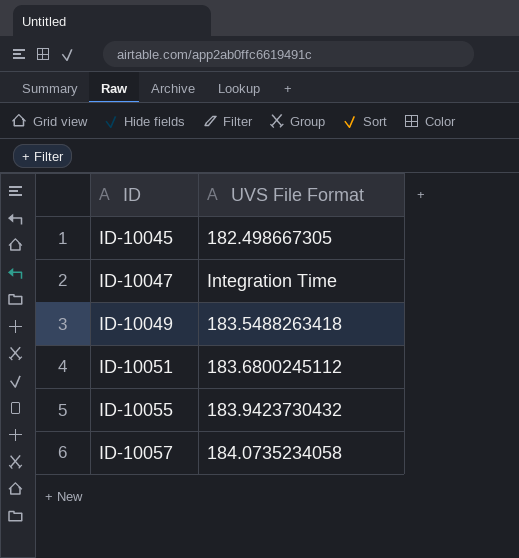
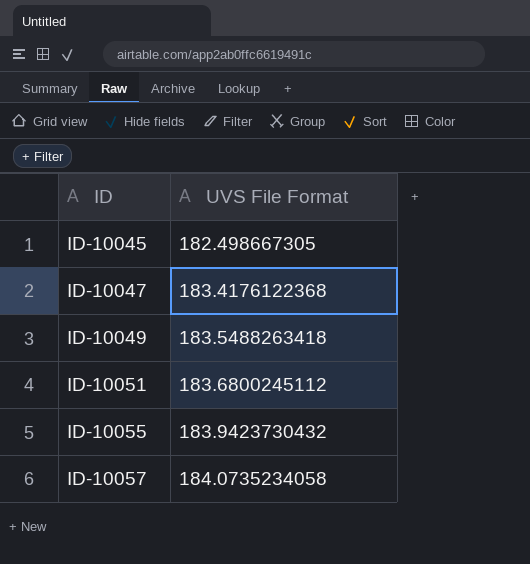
ID-10047 | UVS File Format: Integration Time -> 183.4176122368

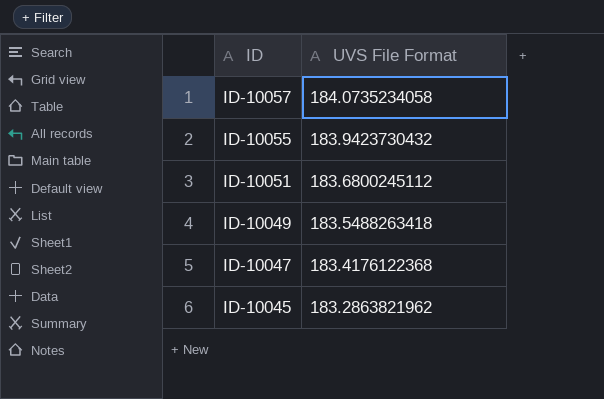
row order: ID ascending -> ID descending
ID-10045 | UVS File Format: 182.498667305 -> 183.2863821962

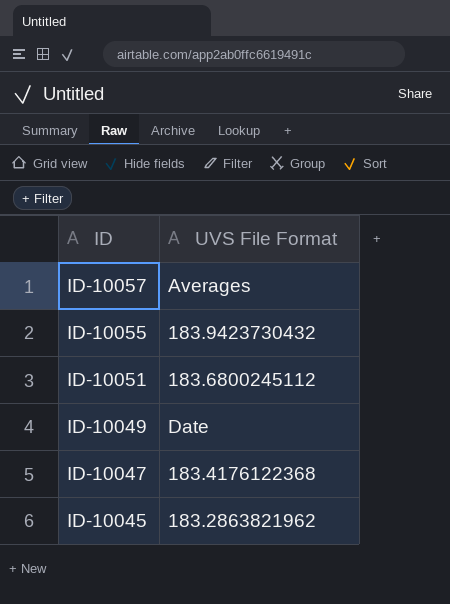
ID-10057 | UVS File Format: 184.0735234058 -> Averages
ID-10049 | UVS File Format: 183.5488263418 -> Date

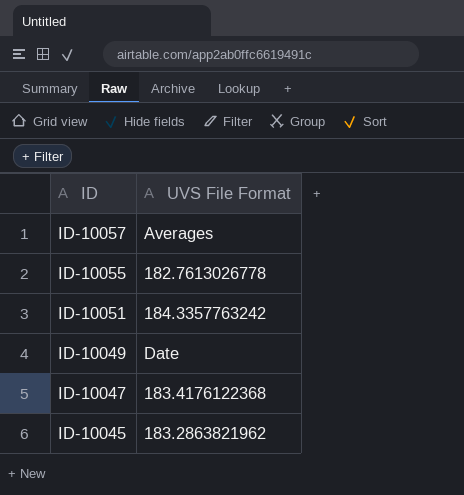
ID-10055 | UVS File Format: 183.9423730432 -> 182.7613026778
ID-10051 | UVS File Format: 183.6800245112 -> 184.3357763242

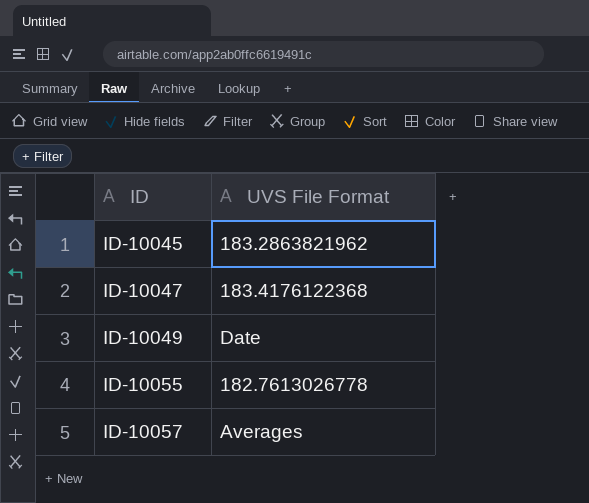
row order: ID descending -> ID ascending
row ID-10051: 184.3357763242 -> none

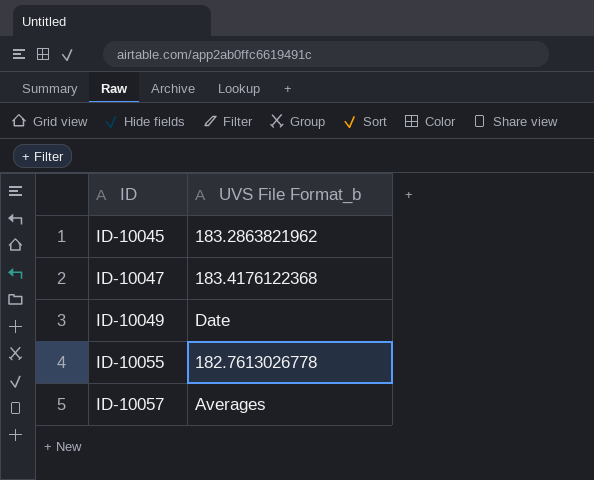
column name: UVS File Format -> UVS File Format_b

